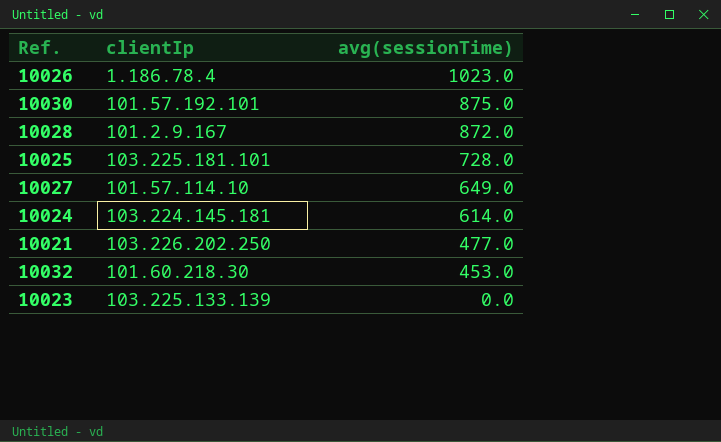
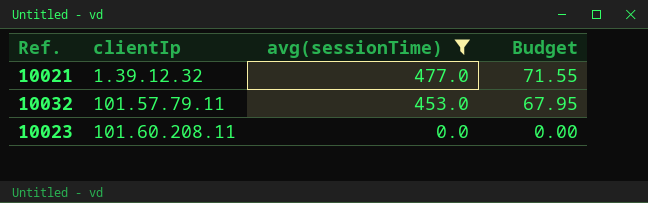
filter: none -> avg(sessionTime) <= 477.0
column Budget | formula: none -> [avg(sessionTime)] * 0.15
10021 | clientIp: 103.226.202.250 -> 1.39.12.32
10032 | clientIp: 101.60.218.30 -> 101.57.79.11
10023 | clientIp: 103.225.133.139 -> 101.60.208.11

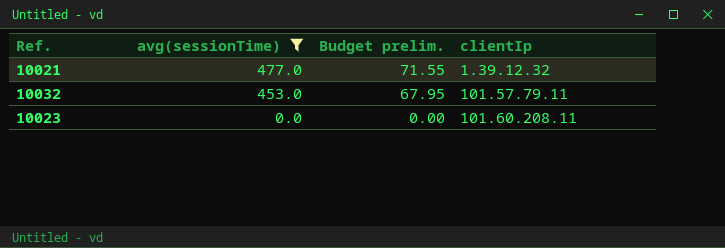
column name: Budget -> Budget prelim.
column clientIp | position: 2 -> 4

